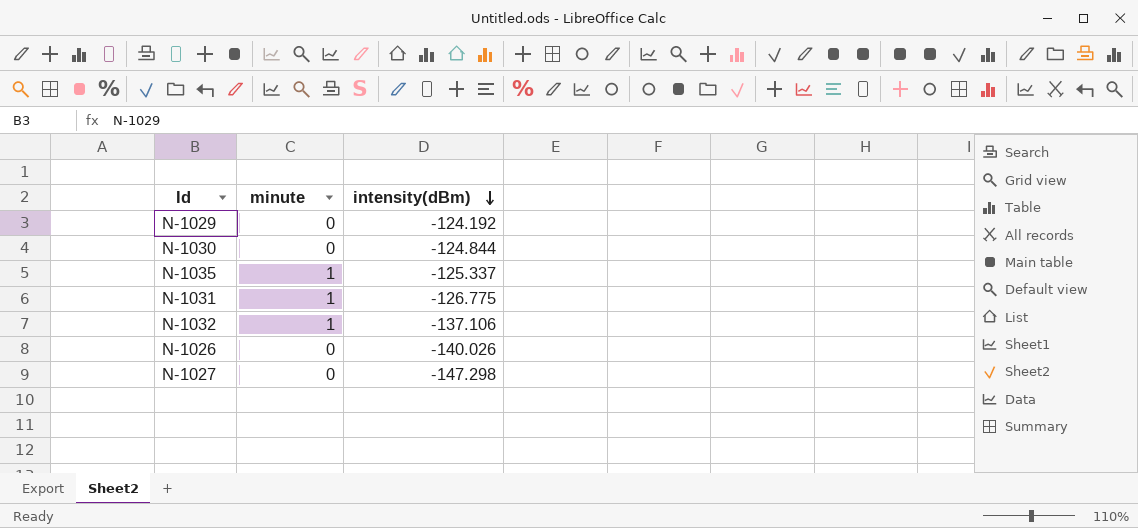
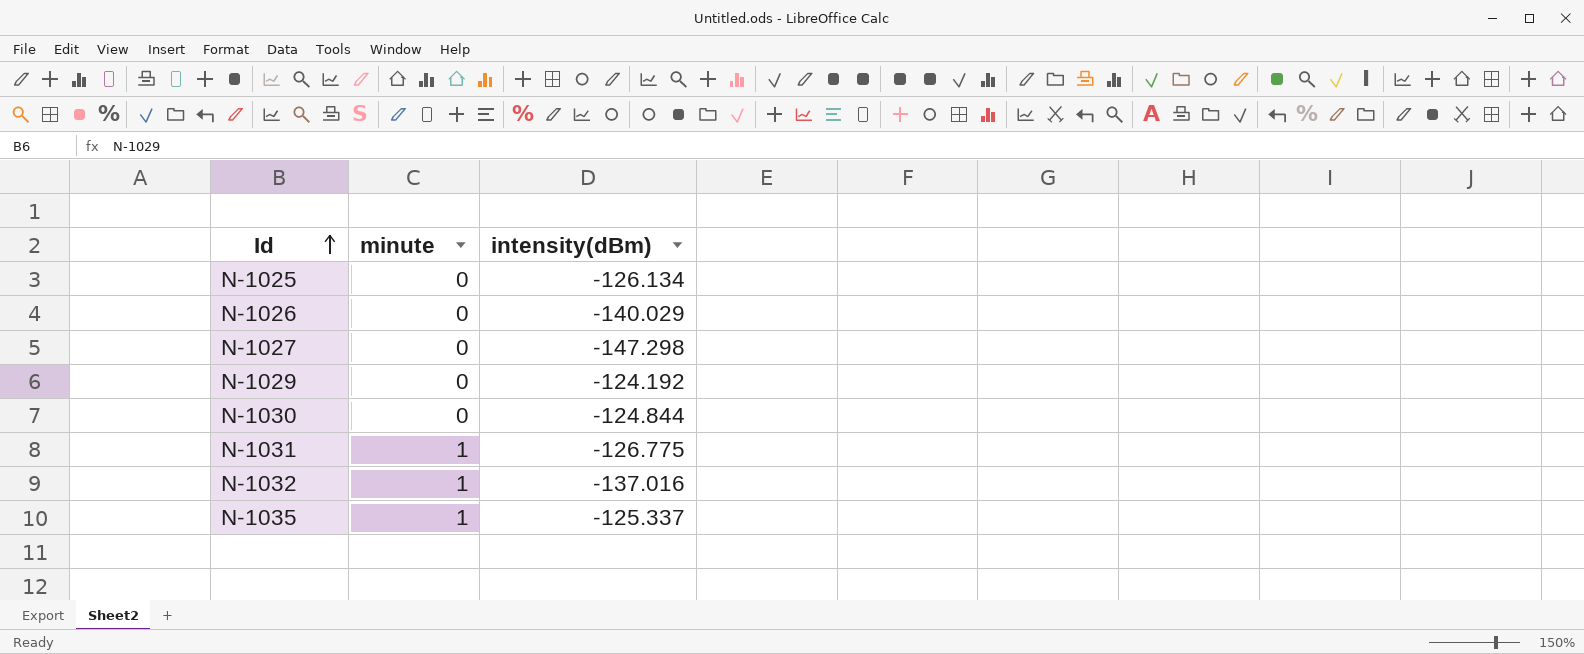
row order: intensity(dBm) descending -> Id ascending
row N-1025: none -> 0 | -126.134
N-1026 | intensity(dBm): -140.026 -> -140.029
N-1032 | intensity(dBm): -137.106 -> -137.016

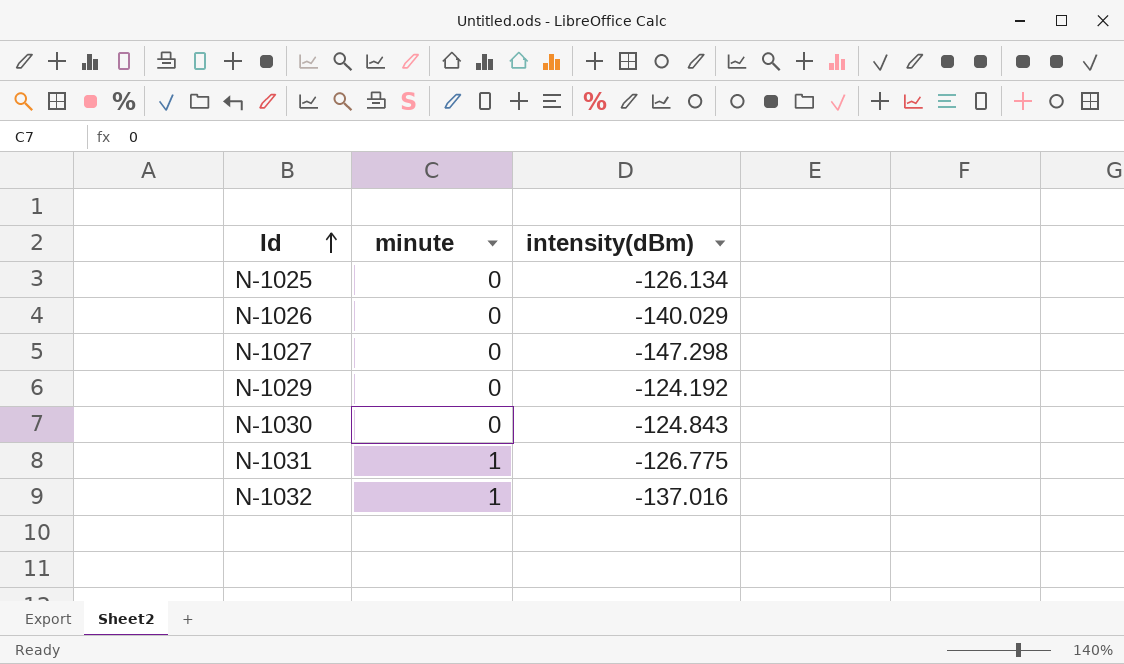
row N-1035: 1 | -125.337 -> none
N-1030 | intensity(dBm): -124.844 -> -124.843

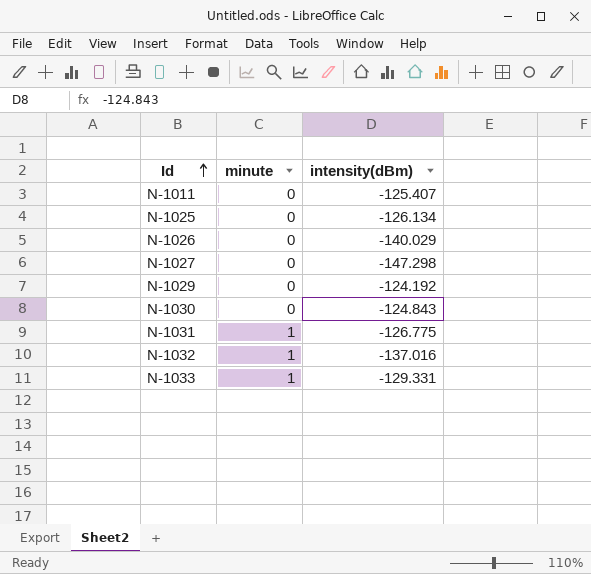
row N-1011: none -> 0 | -125.407
row N-1033: none -> 1 | -129.331

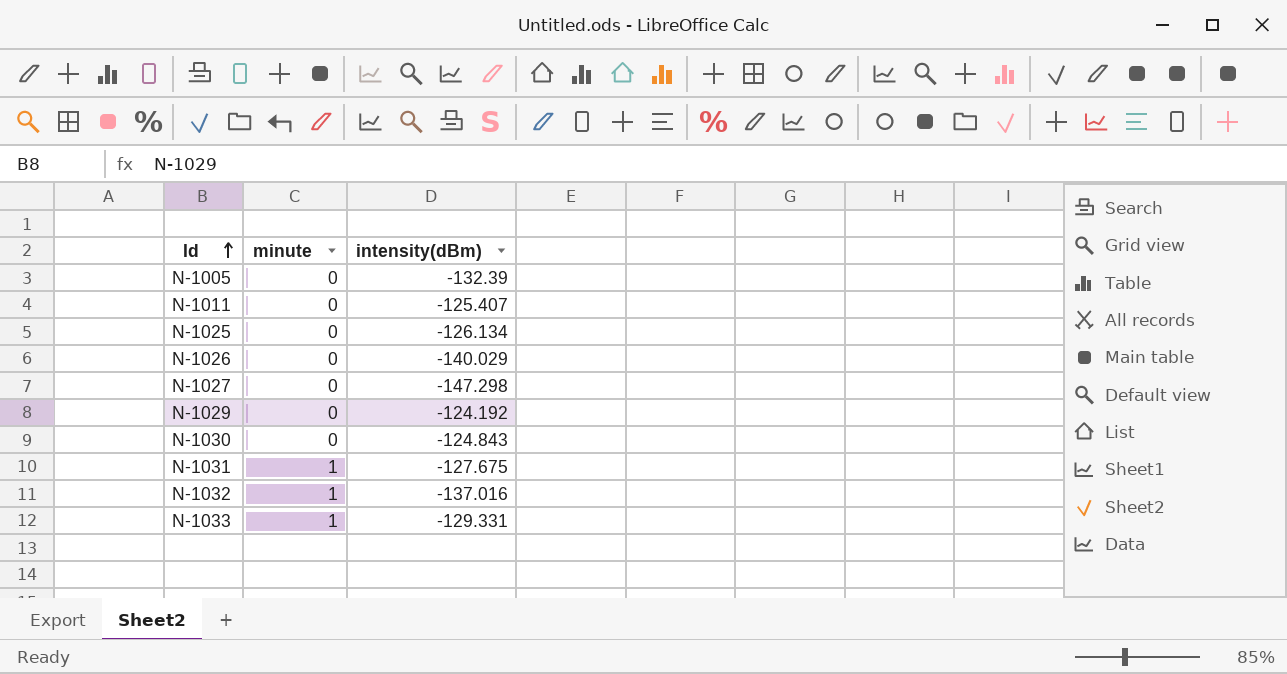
row N-1005: none -> 0 | -132.39
N-1031 | intensity(dBm): -126.775 -> -127.675

